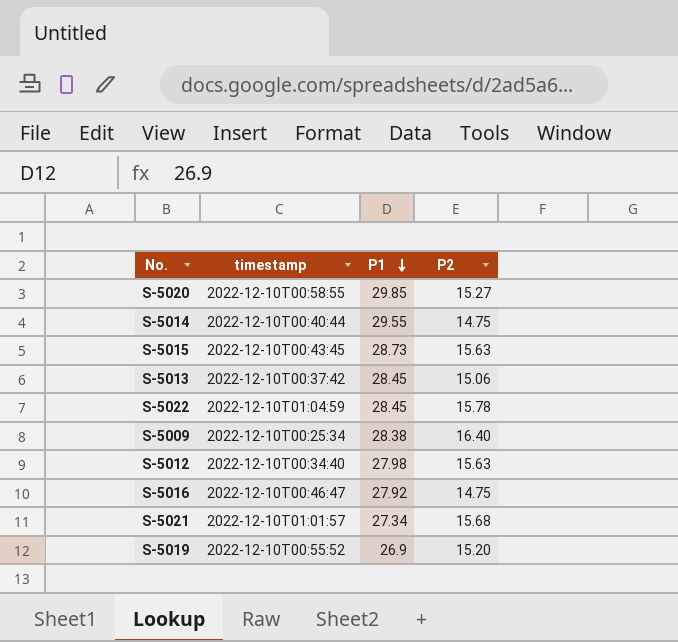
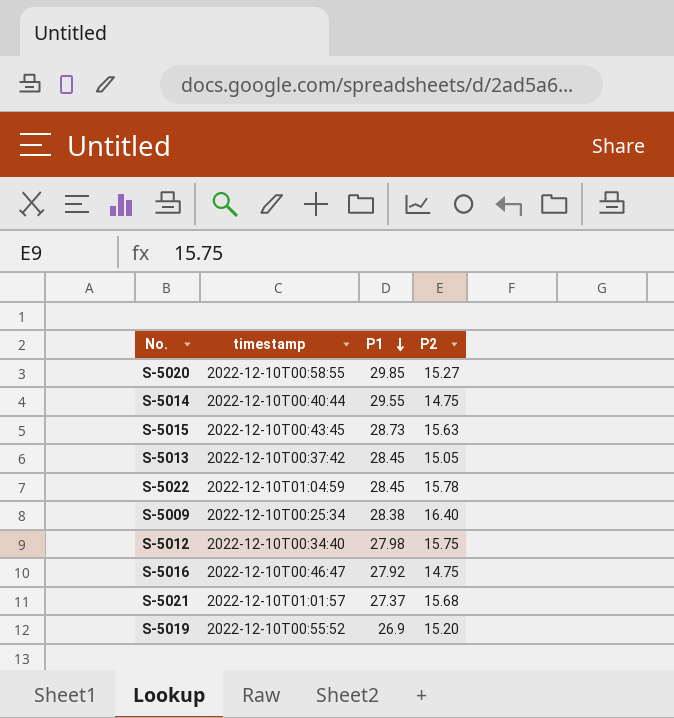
S-5013 | P2: 15.06 -> 15.05
S-5012 | P2: 15.63 -> 15.75
S-5021 | P1: 27.34 -> 27.37

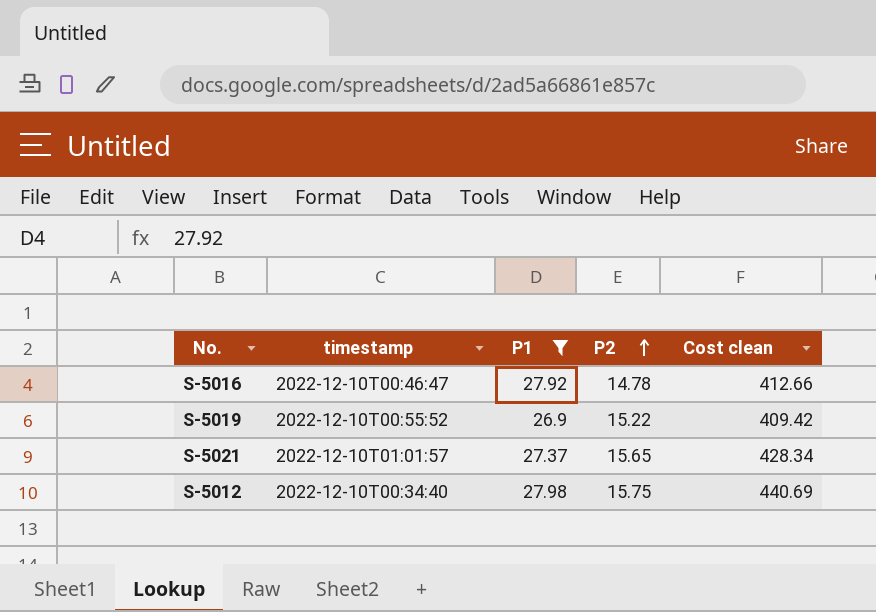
filter: none -> P1 <= 27.98
row order: P1 descending -> P2 ascending
column Cost clean | formula: none -> [P1] * [P2]
S-5016 | P2: 14.75 -> 14.78
S-5019 | P2: 15.20 -> 15.22
S-5021 | P2: 15.68 -> 15.65

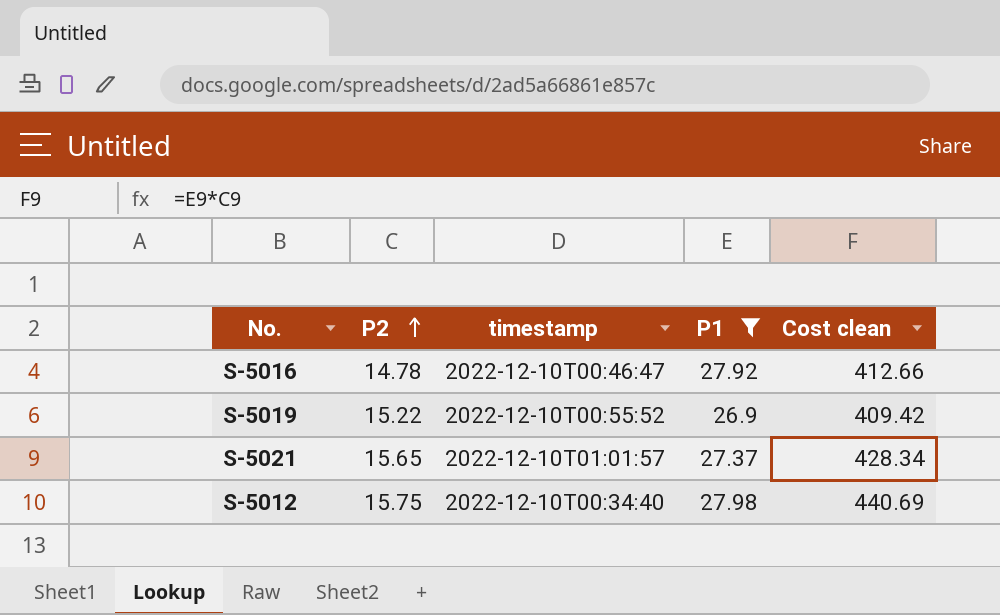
column P2 | position: 4 -> 2

